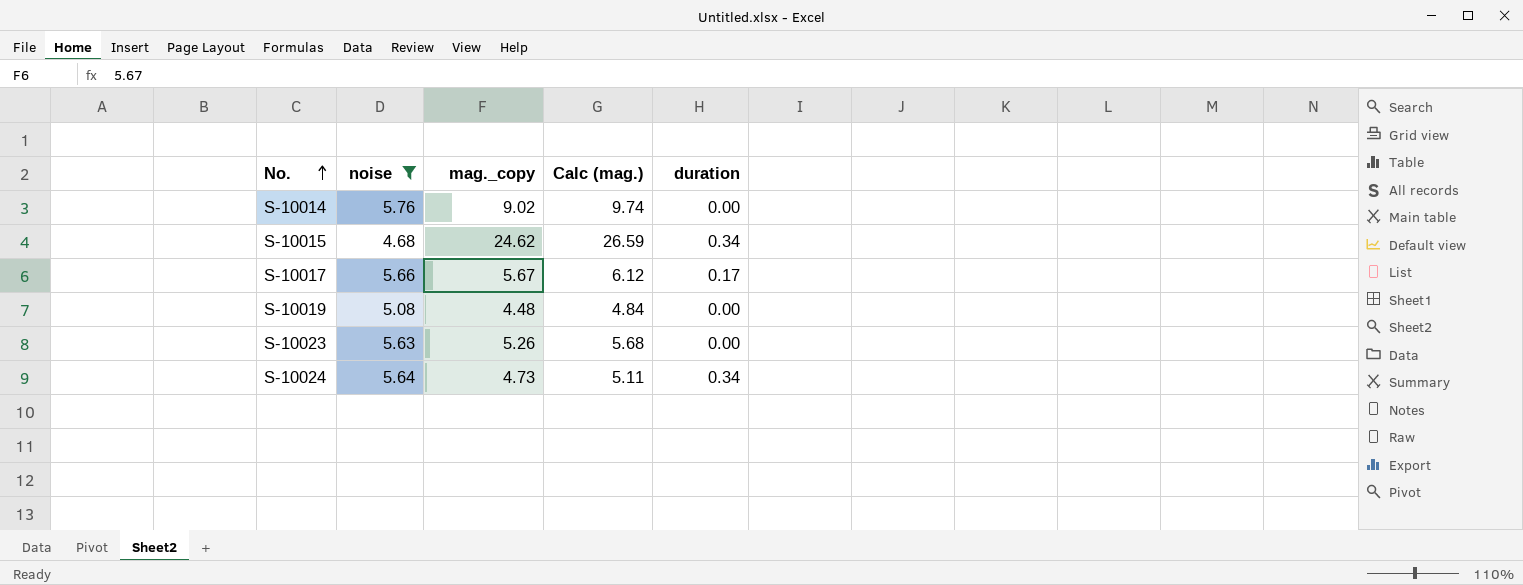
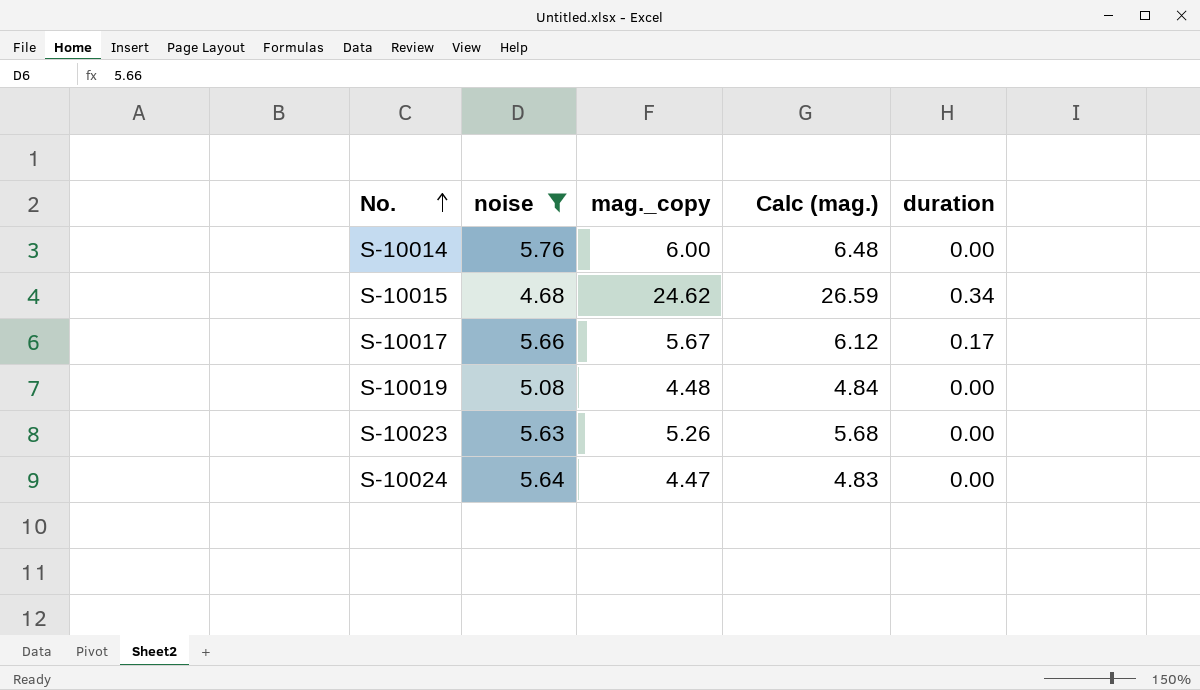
S-10014 | mag._copy: 9.02 -> 6.00
S-10014 | Calc (mag.): 9.74 -> 6.48
S-10024 | mag._copy: 4.73 -> 4.47
S-10024 | Calc (mag.): 5.11 -> 4.83
S-10024 | duration: 0.34 -> 0.00

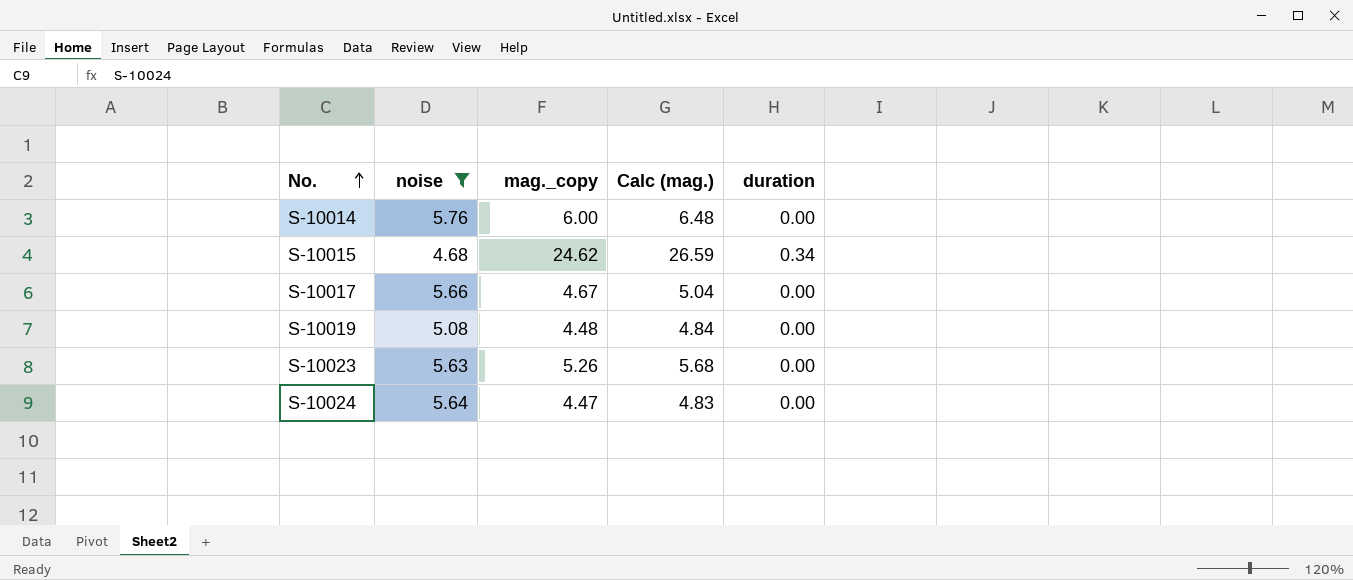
S-10017 | mag._copy: 5.67 -> 4.67
S-10017 | Calc (mag.): 6.12 -> 5.04
S-10017 | duration: 0.17 -> 0.00

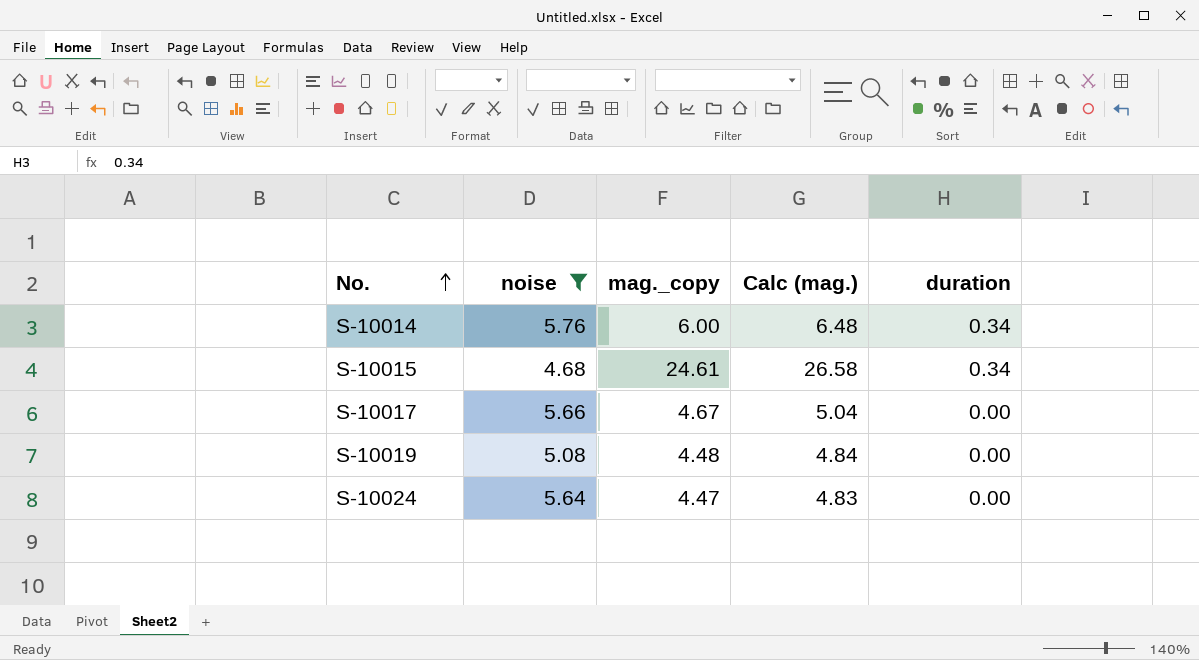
row S-10023: 5.63 | 5.26 | 5.68 | 0.00 -> none
S-10014 | duration: 0.00 -> 0.34
S-10015 | mag._copy: 24.62 -> 24.61
S-10015 | Calc (mag.): 26.59 -> 26.58

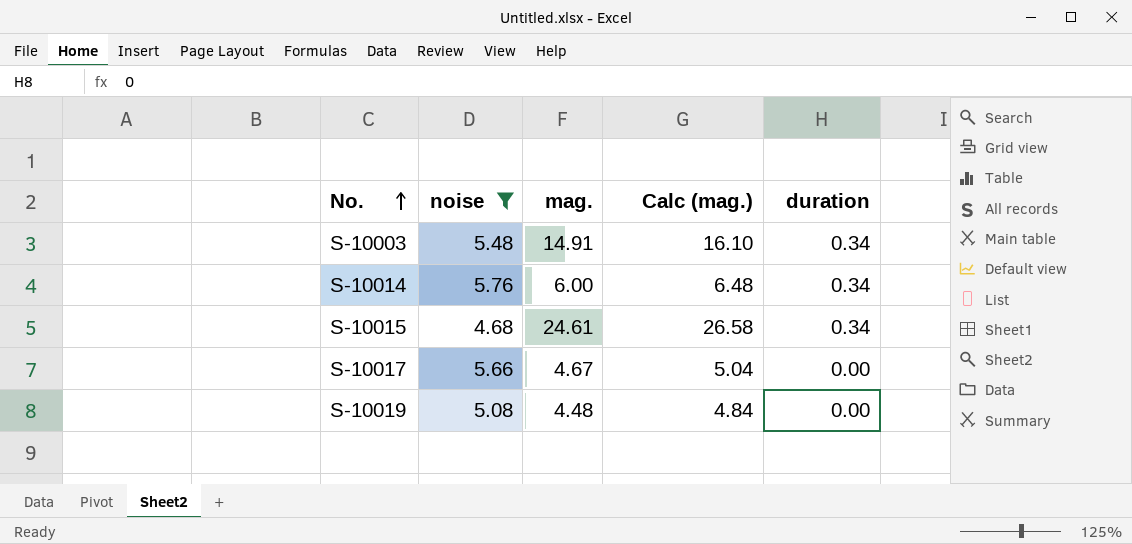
column name: mag._copy -> mag.
row S-10024: 5.64 | 4.47 | 4.83 | 0.00 -> none
row S-10003: none -> 5.48 | 14.91 | 16.10 | 0.34

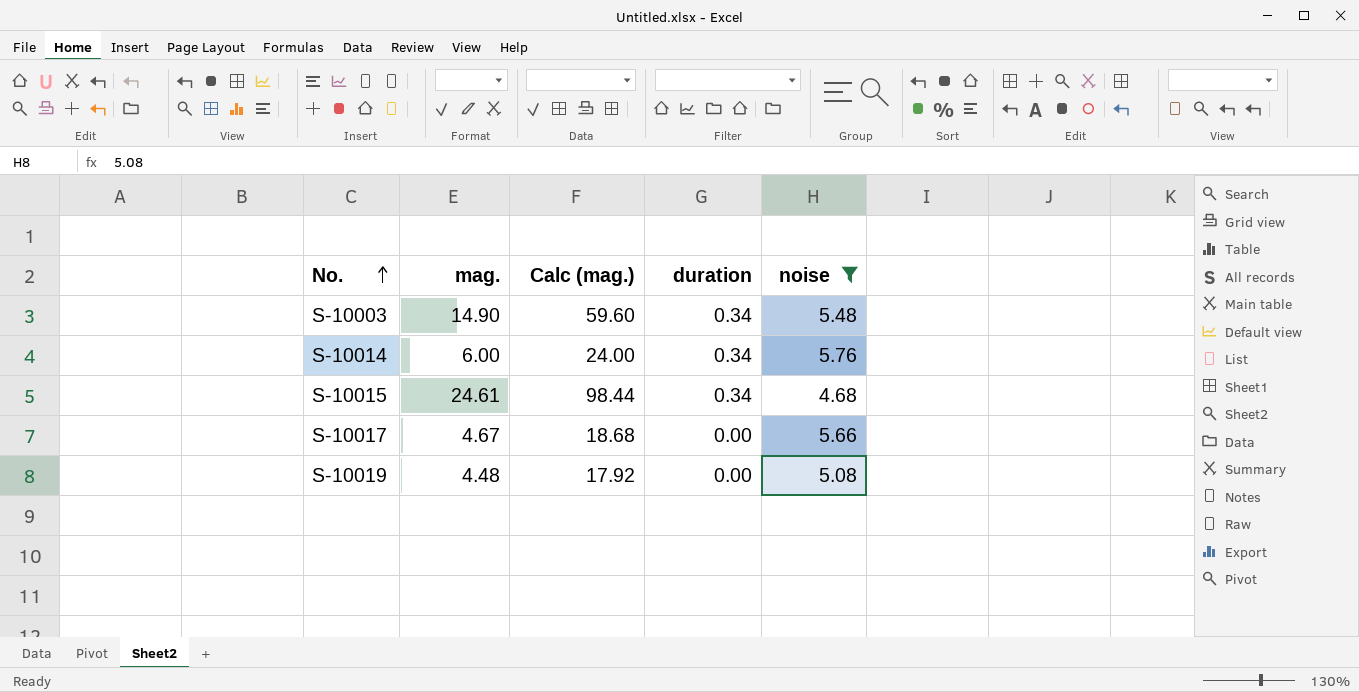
column Calc (mag.) | formula: [mag.] * 1.08 -> [mag.] * 4
column noise | position: 2 -> 5
S-10003 | mag.: 14.91 -> 14.90

